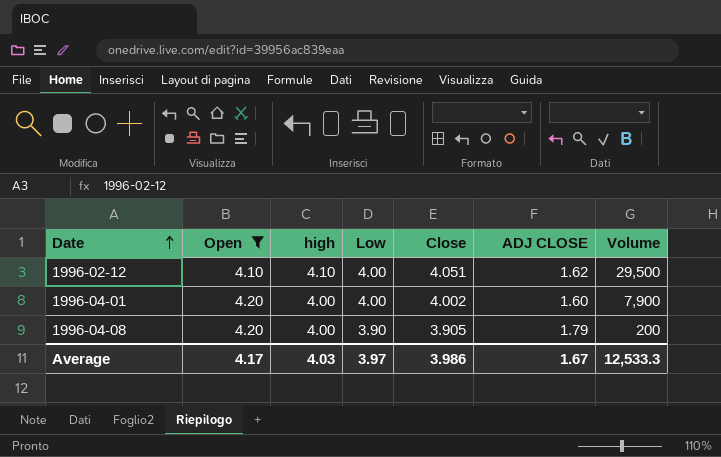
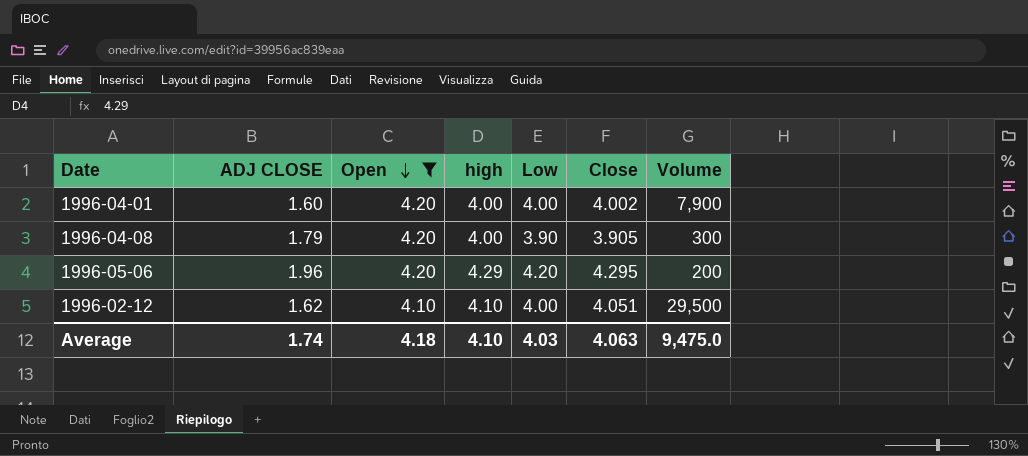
row order: Date ascending -> Open descending
column ADJ CLOSE | position: 6 -> 2
1996-04-08 | Volume: 200 -> 300
row 1996-05-06: none -> 1.96 | 4.20 | 4.29 | 4.20 | 4.295 | 200
Average | ADJ CLOSE: 1.67 -> 1.74
Average | Open: 4.17 -> 4.18
Average | high: 4.03 -> 4.10
Average | Low: 3.97 -> 4.03
Average | Close: 3.986 -> 4.063
Average | Volume: 12,533.3 -> 9,475.0

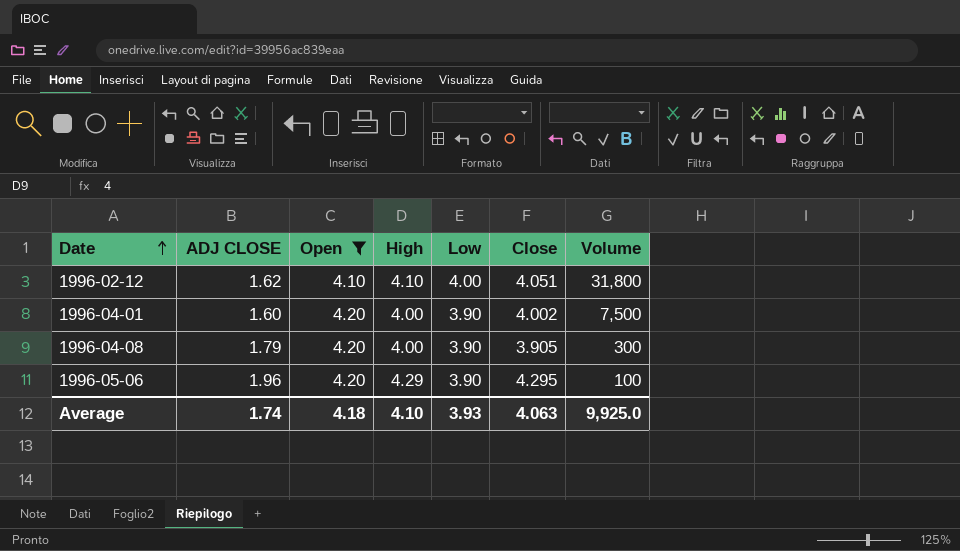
row order: Open descending -> Date ascending
column name: high -> High
1996-02-12 | Volume: 29,500 -> 31,800
1996-04-01 | Low: 4.00 -> 3.90
1996-04-01 | Volume: 7,900 -> 7,500
1996-05-06 | Low: 4.20 -> 3.90
1996-05-06 | Volume: 200 -> 100
Average | Low: 4.03 -> 3.93
Average | Volume: 9,475.0 -> 9,925.0

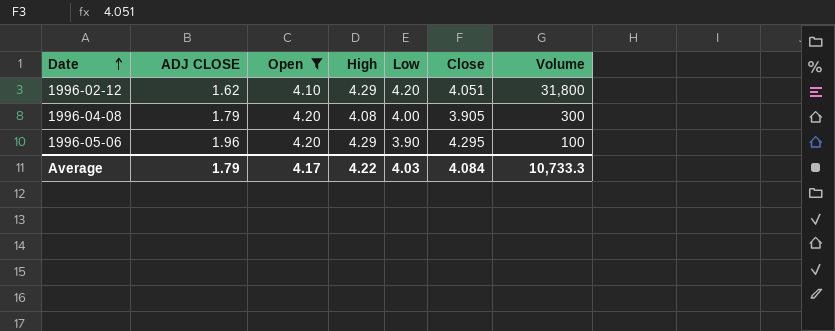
row 1996-04-01: 1.60 | 4.20 | 4.00 | 3.90 | 4.002 | 7,500 -> none
1996-02-12 | High: 4.10 -> 4.29
1996-02-12 | Low: 4.00 -> 4.20
1996-04-08 | High: 4.00 -> 4.08
1996-04-08 | Low: 3.90 -> 4.00
Average | ADJ CLOSE: 1.74 -> 1.79
Average | Open: 4.18 -> 4.17
Average | High: 4.10 -> 4.22
Average | Low: 3.93 -> 4.03
Average | Close: 4.063 -> 4.084
Average | Volume: 9,925.0 -> 10,733.3

